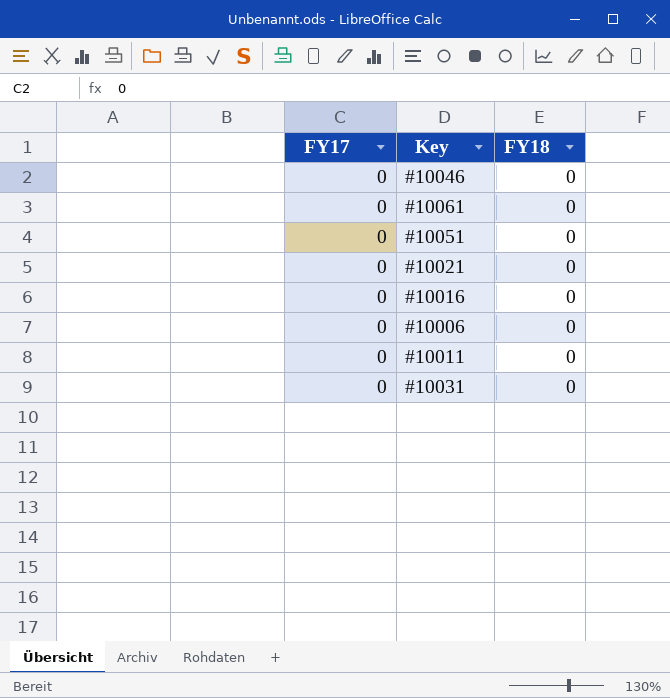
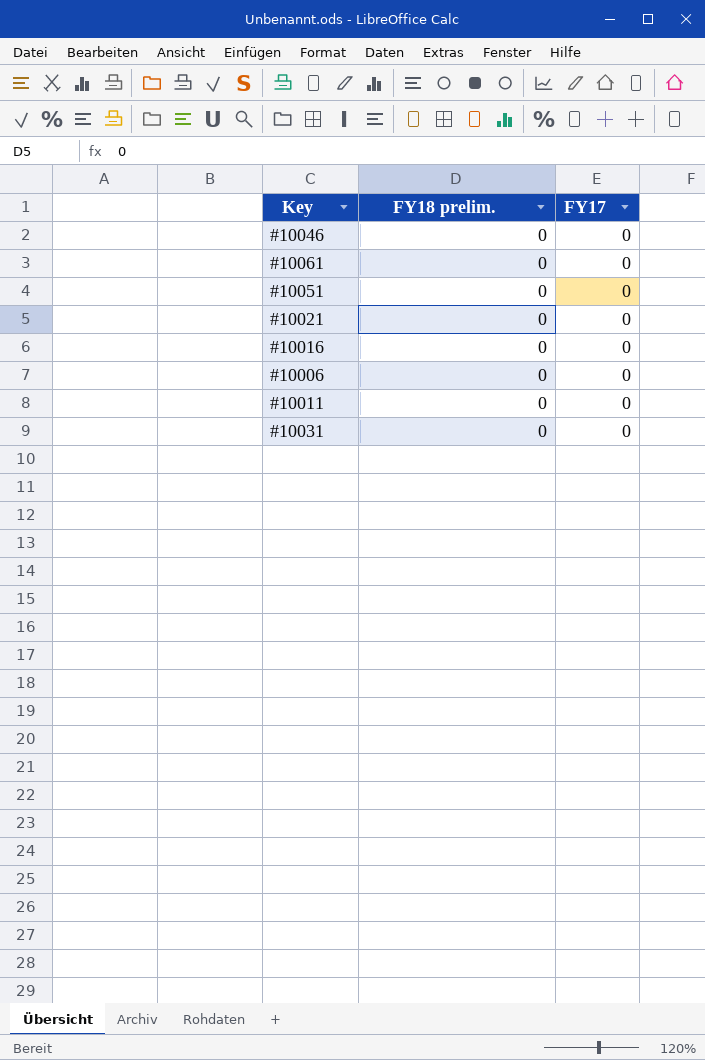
column name: FY18 -> FY18 prelim.
column FY17 | position: 1 -> 3

